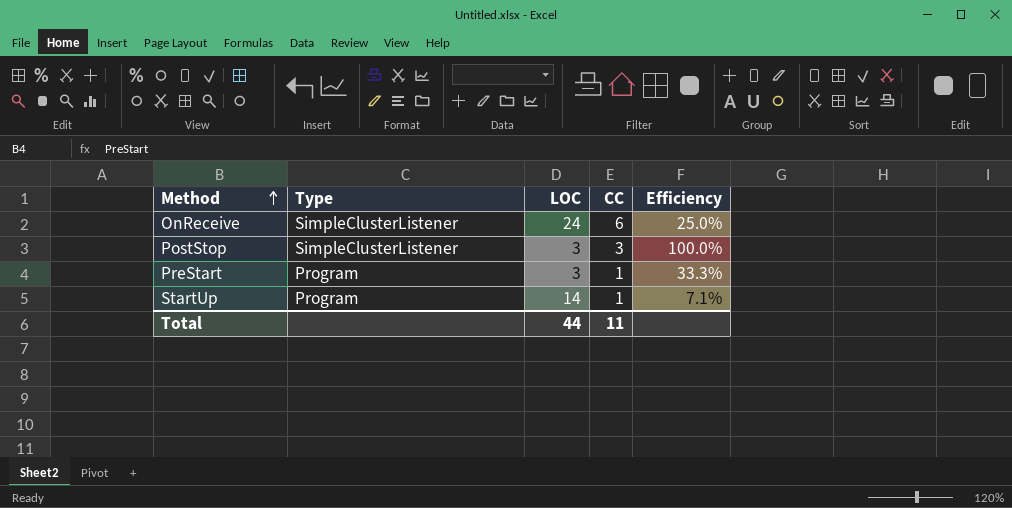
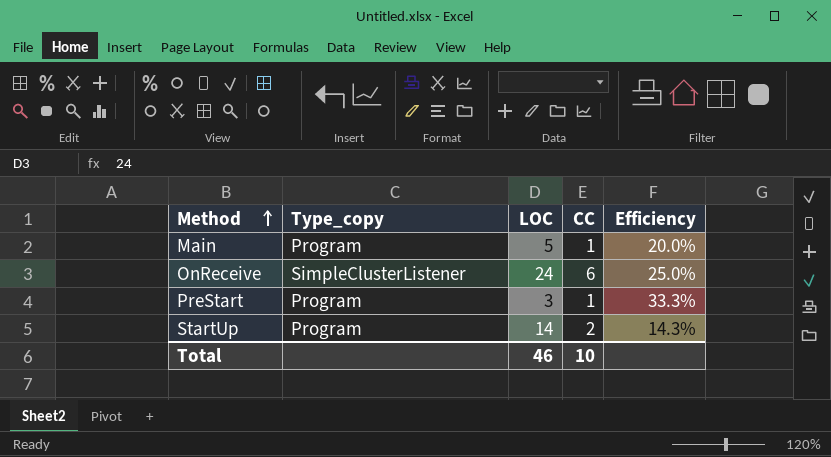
column name: Type -> Type_copy
row PostStop: SimpleClusterListener | 3 | 3 | 100.0% -> none
row Main: none -> Program | 5 | 1 | 20.0%
StartUp | CC: 1 -> 2
StartUp | Efficiency: 7.1% -> 14.3%
Total | LOC: 44 -> 46
Total | CC: 11 -> 10

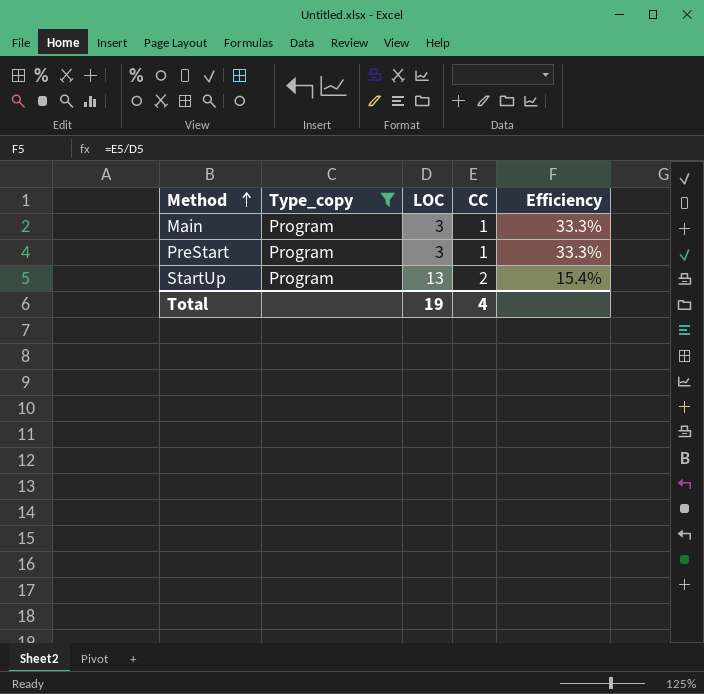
filter: none -> Type_copy = Program
Main | LOC: 5 -> 3
Main | Efficiency: 20.0% -> 33.3%
StartUp | LOC: 14 -> 13
StartUp | Efficiency: 14.3% -> 15.4%
Total | LOC: 46 -> 19
Total | CC: 10 -> 4

